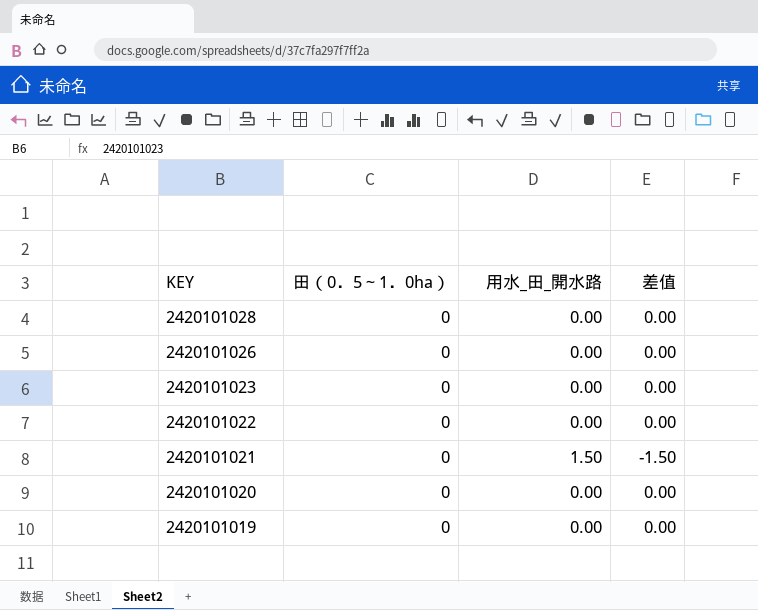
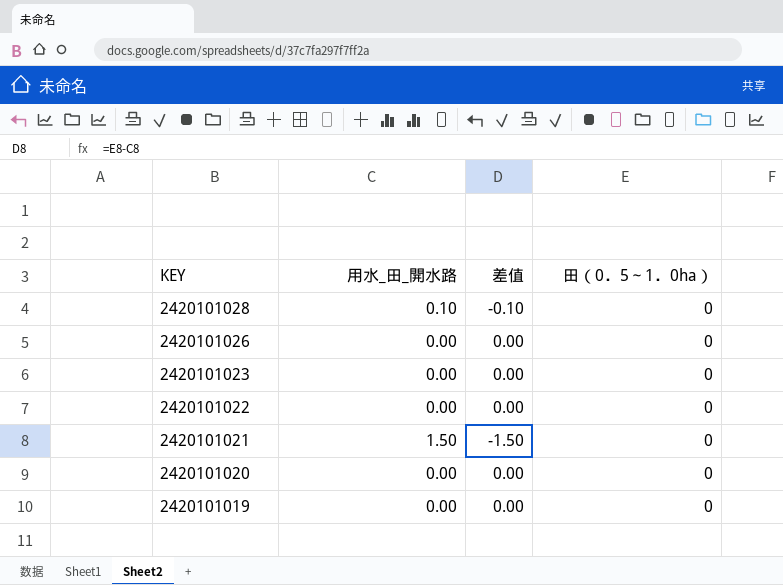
column 田（0．5～1．0ha） | position: 2 -> 4
2420101028 | 用水_田_開水路: 0.00 -> 0.10
2420101028 | 差值: 0.00 -> -0.10

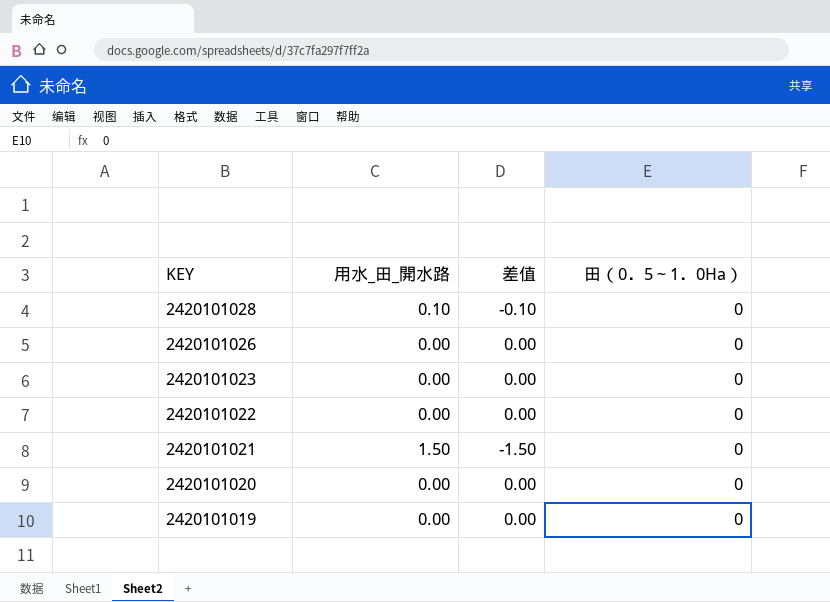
column name: 田（0．5～1．0ha） -> 田（0．5～1．0Ha）

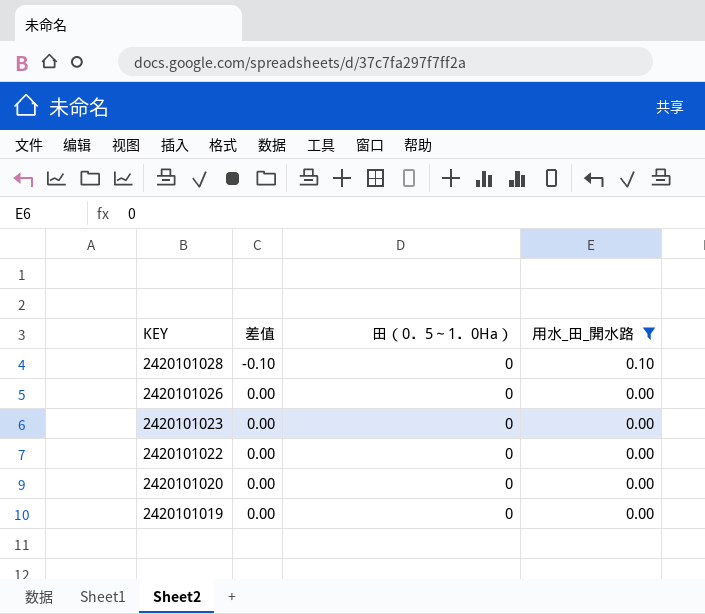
filter: none -> 用水_田_開水路 != 1.50
column 用水_田_開水路 | position: 2 -> 4

